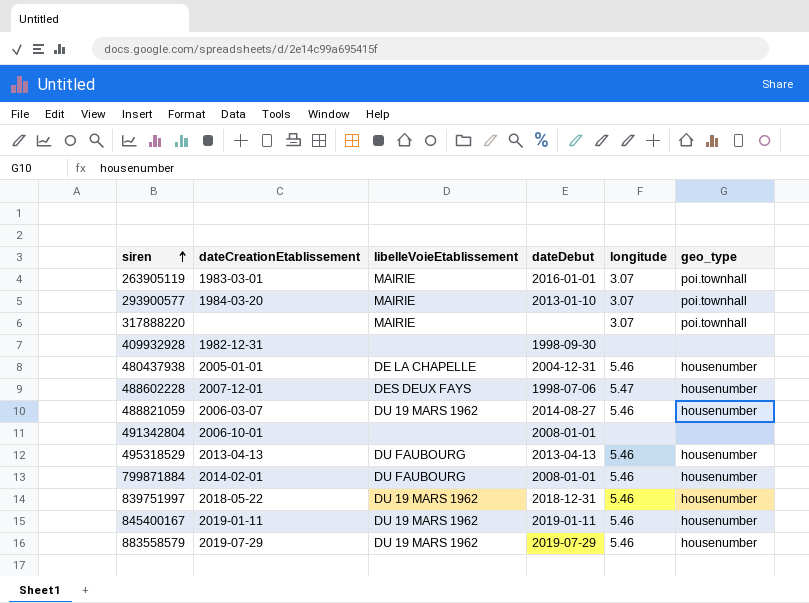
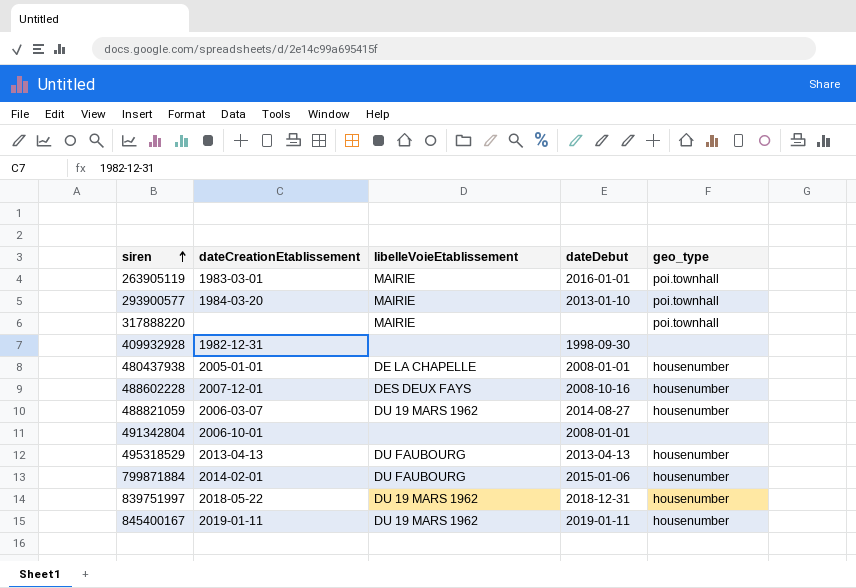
column longitude | position: 5 -> none
row 883558579: 2019-07-29 | DU 19 MARS 1962 | 2019-07-29 | 5.46 | housenumber -> none
480437938 | dateDebut: 2004-12-31 -> 2008-01-01
488602228 | dateDebut: 1998-07-06 -> 2008-10-16
799871884 | dateDebut: 2008-01-01 -> 2015-01-06

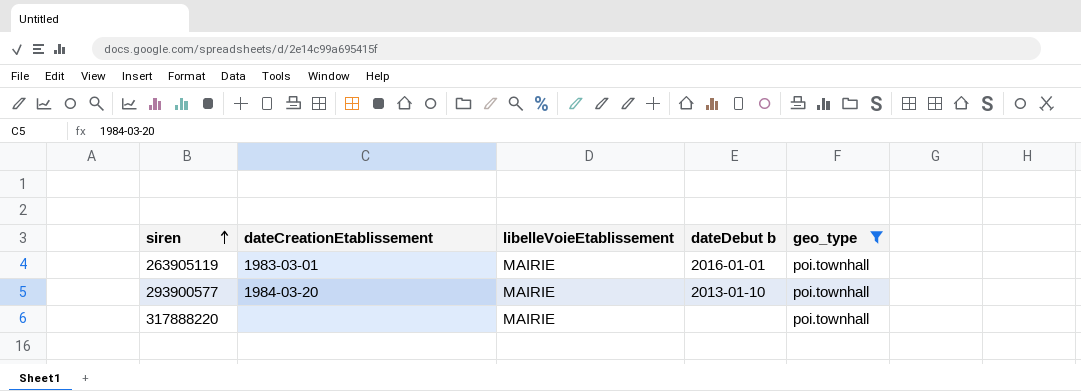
filter: none -> geo_type = poi.townhall
column name: dateDebut -> dateDebut b

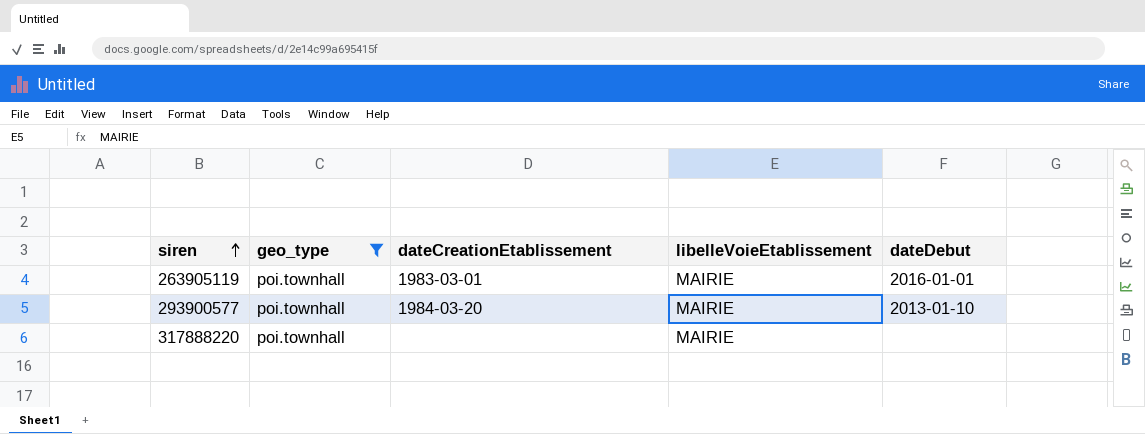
column geo_type | position: 5 -> 2
column name: dateDebut b -> dateDebut

